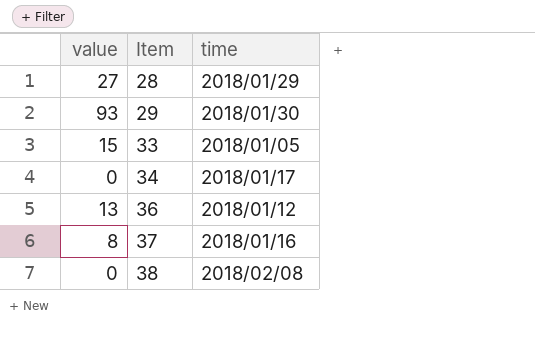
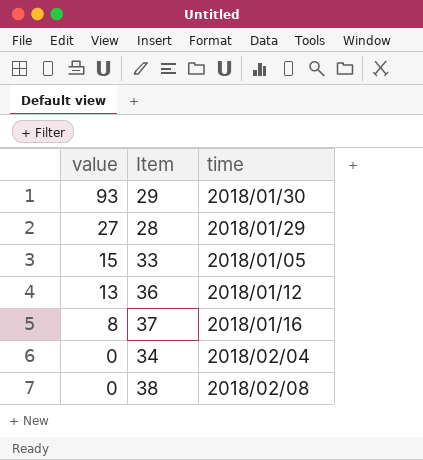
row order: Item ascending -> value descending
34 | time: 2018/01/17 -> 2018/02/04

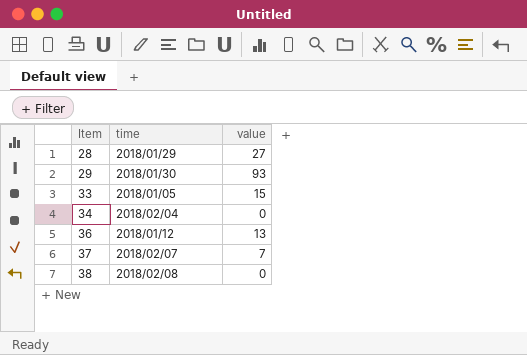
row order: value descending -> Item ascending
column value | position: 1 -> 3
37 | time: 2018/01/16 -> 2018/02/07
37 | value: 8 -> 7

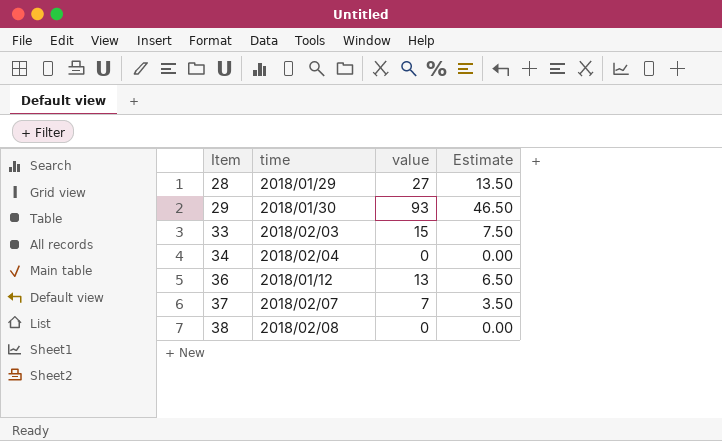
column Estimate | formula: none -> [value] * 0.5
33 | time: 2018/01/05 -> 2018/02/03

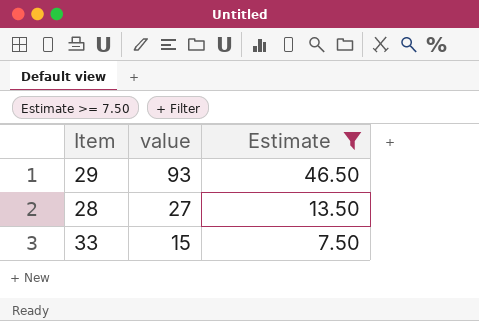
filter: none -> Estimate >= 7.50
row order: Item ascending -> value descending
column time | position: 2 -> none

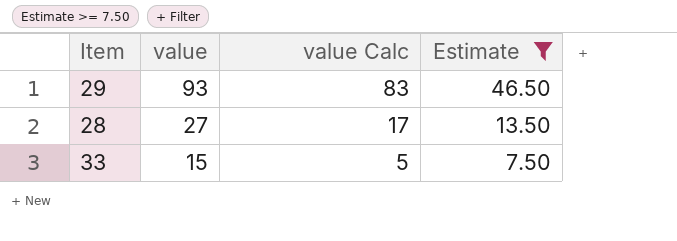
column value Calc | formula: none -> [value] - 10

